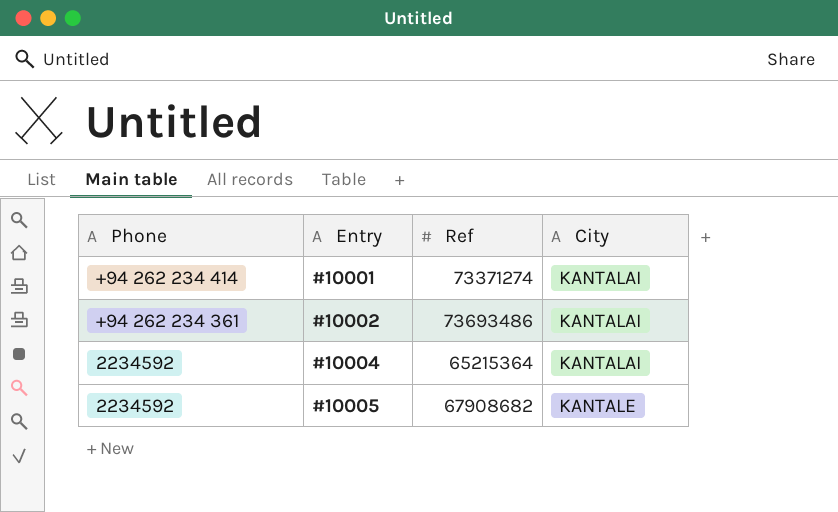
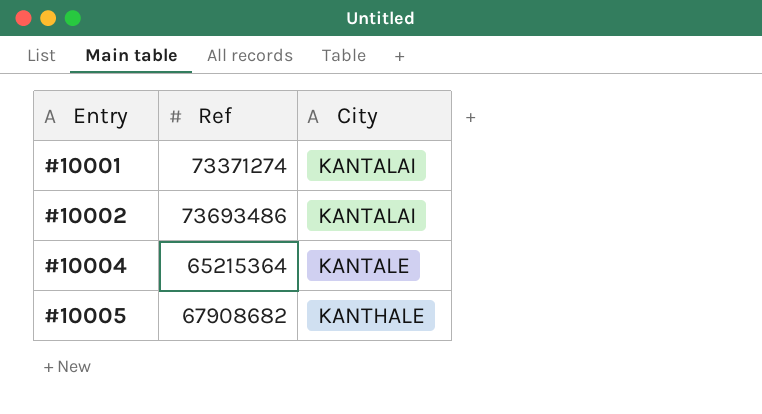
column Phone | position: 1 -> none
#10004 | City: KANTALAI -> KANTALE
#10005 | City: KANTALE -> KANTHALE

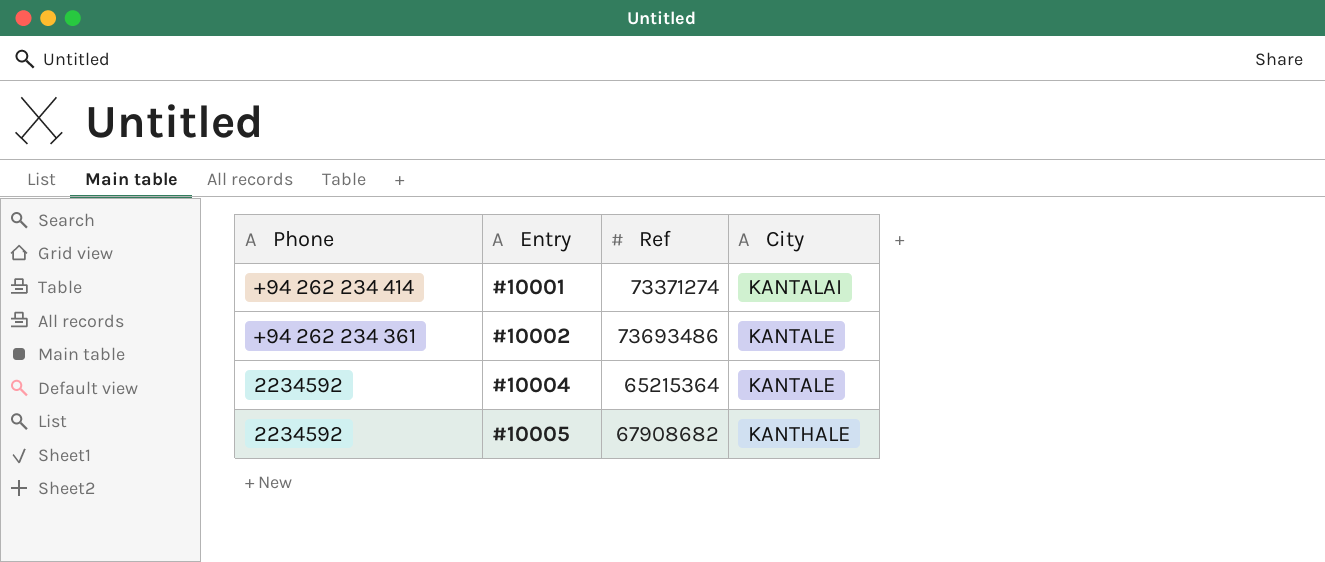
column Phone | position: none -> 1
#10002 | City: KANTALAI -> KANTALE

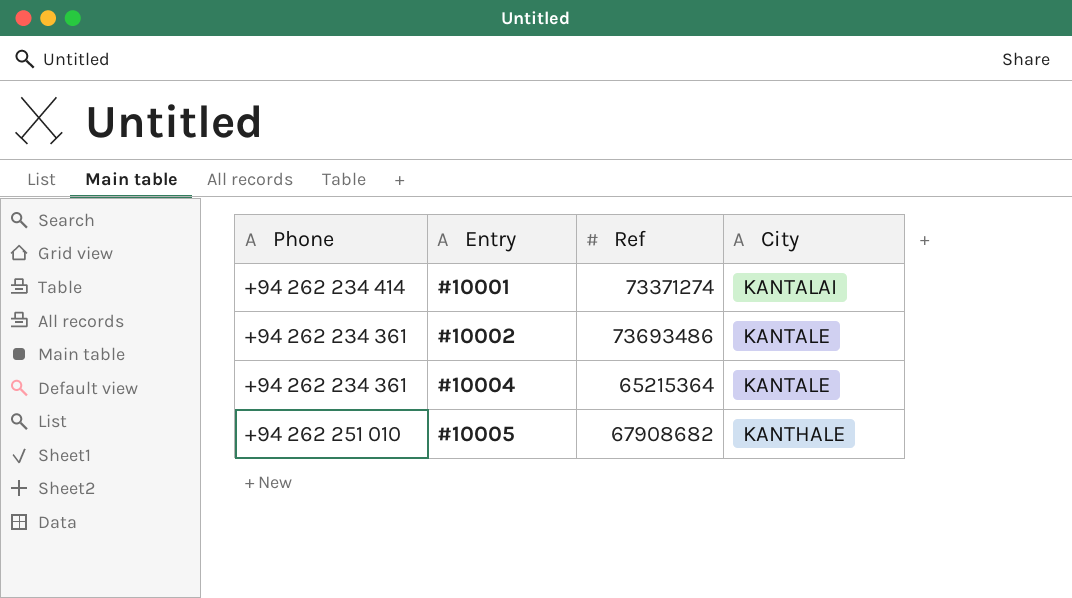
#10004 | Phone: 2234592 -> +94 262 234 361
#10005 | Phone: 2234592 -> +94 262 251 010

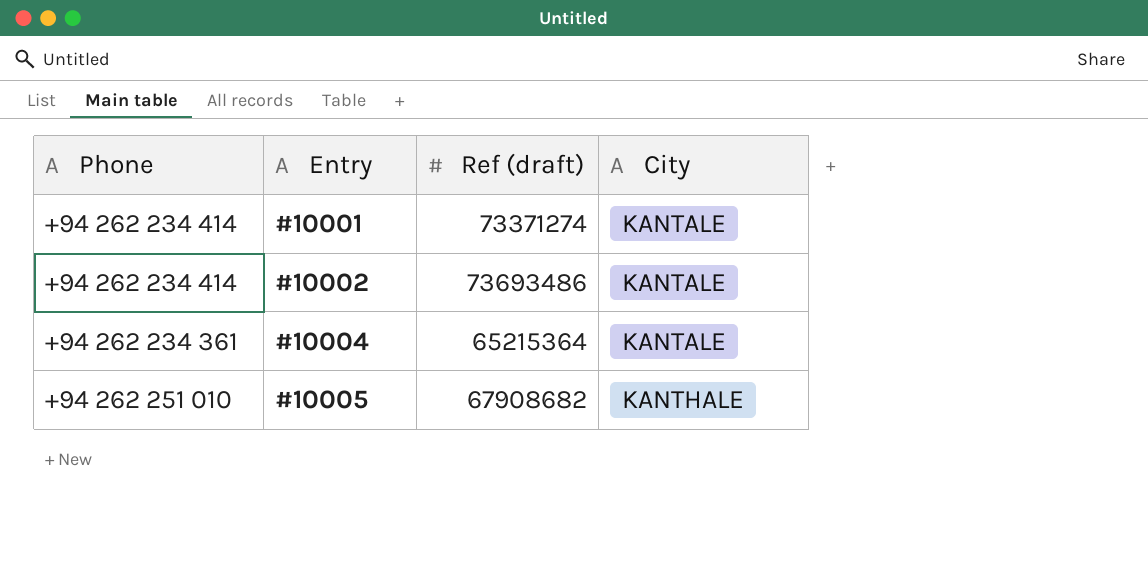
column name: Ref -> Ref (draft)
#10001 | City: KANTALAI -> KANTALE
#10002 | Phone: +94 262 234 361 -> +94 262 234 414

